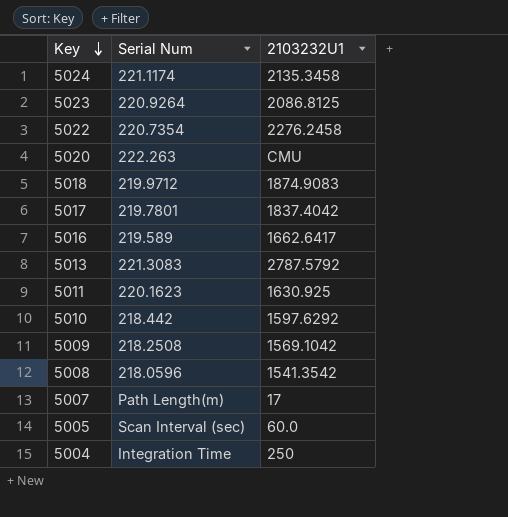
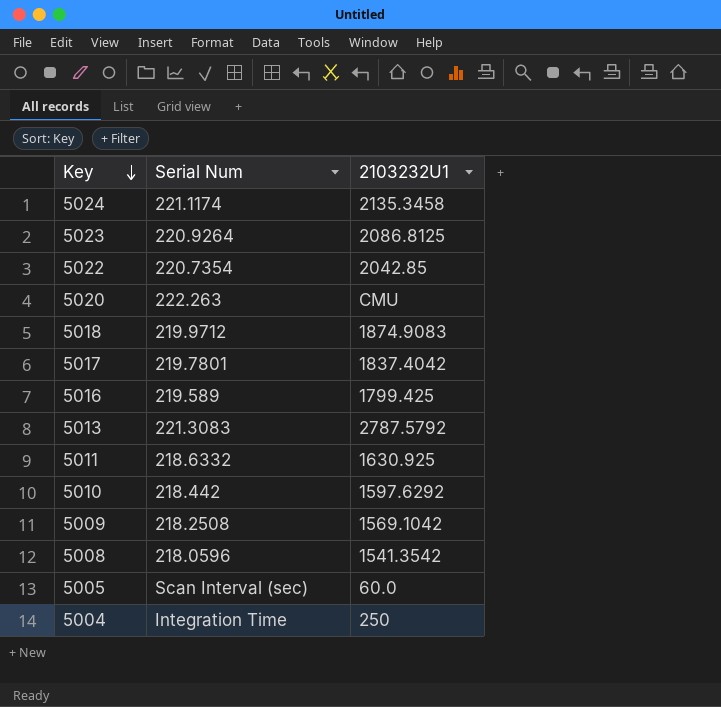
row 5007: Path Length(m) | 17 -> none
5022 | 2103232U1: 2276.2458 -> 2042.85
5016 | 2103232U1: 1662.6417 -> 1799.425
5011 | Serial Num: 220.1623 -> 218.6332

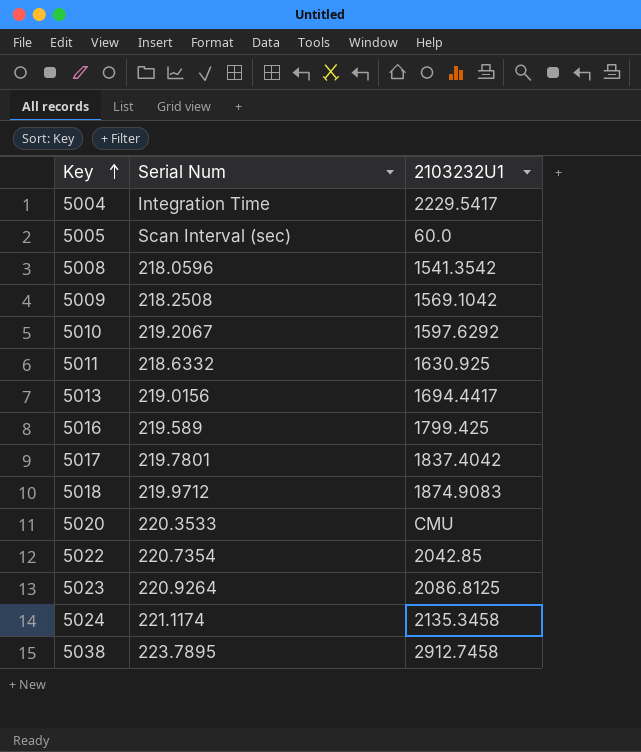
row order: Key descending -> Key ascending
5004 | 2103232U1: 250 -> 2229.5417
5010 | Serial Num: 218.442 -> 219.2067
5013 | Serial Num: 221.3083 -> 219.0156
5013 | 2103232U1: 2787.5792 -> 1694.4417
5020 | Serial Num: 222.263 -> 220.3533
row 5038: none -> 223.7895 | 2912.7458

